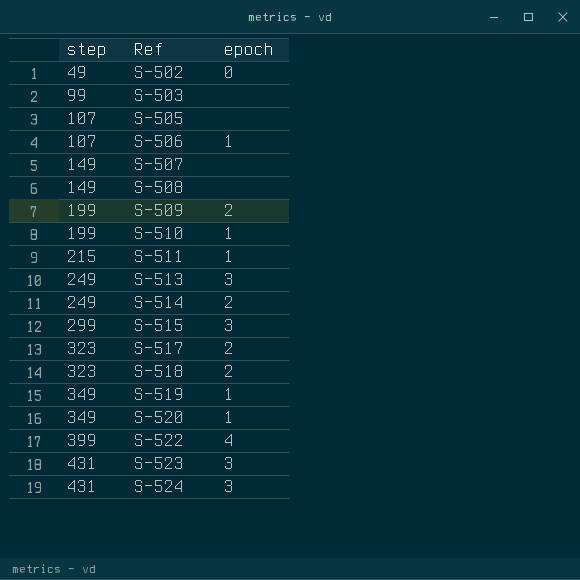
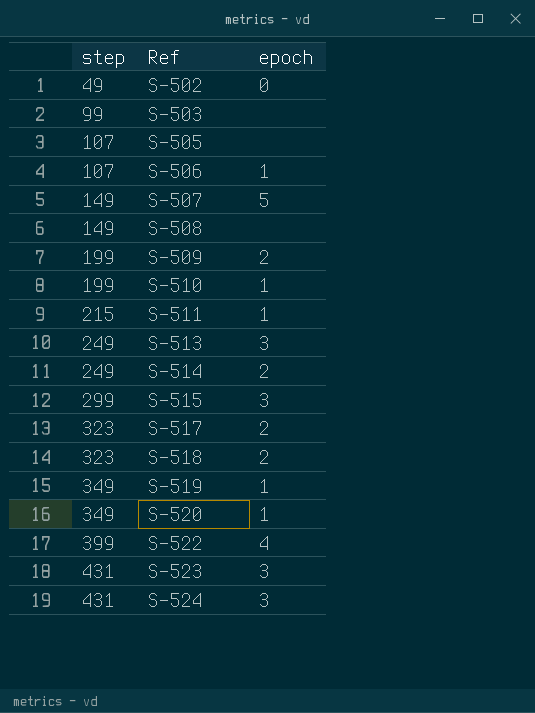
S-507 | epoch: none -> 5

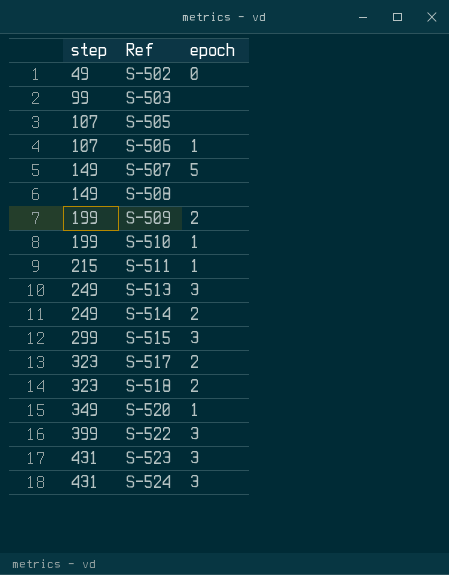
row S-519: 349 | 1 -> none
S-522 | epoch: 4 -> 3

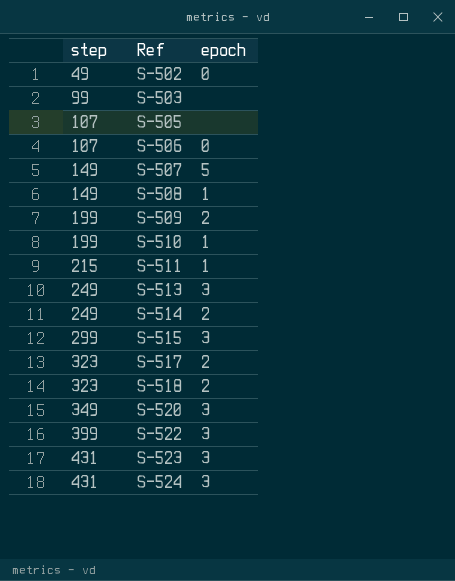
S-506 | epoch: 1 -> 0
S-508 | epoch: none -> 1
S-520 | epoch: 1 -> 3

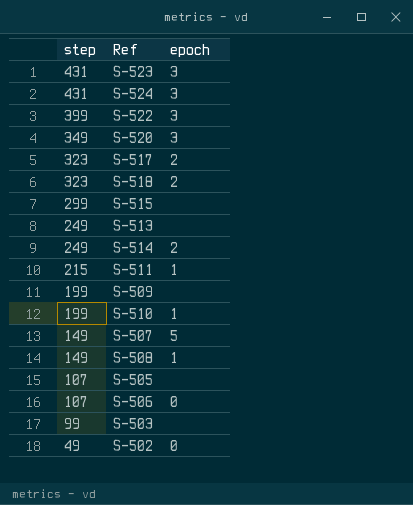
row order: step ascending -> step descending
S-515 | epoch: 3 -> none
S-513 | epoch: 3 -> none
S-509 | epoch: 2 -> none

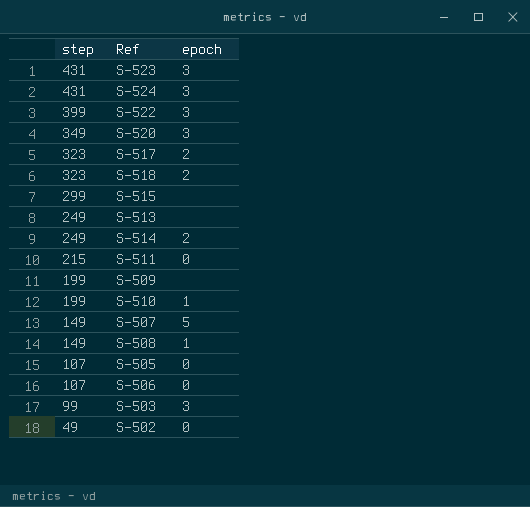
S-511 | epoch: 1 -> 0
S-505 | epoch: none -> 0
S-503 | epoch: none -> 3

